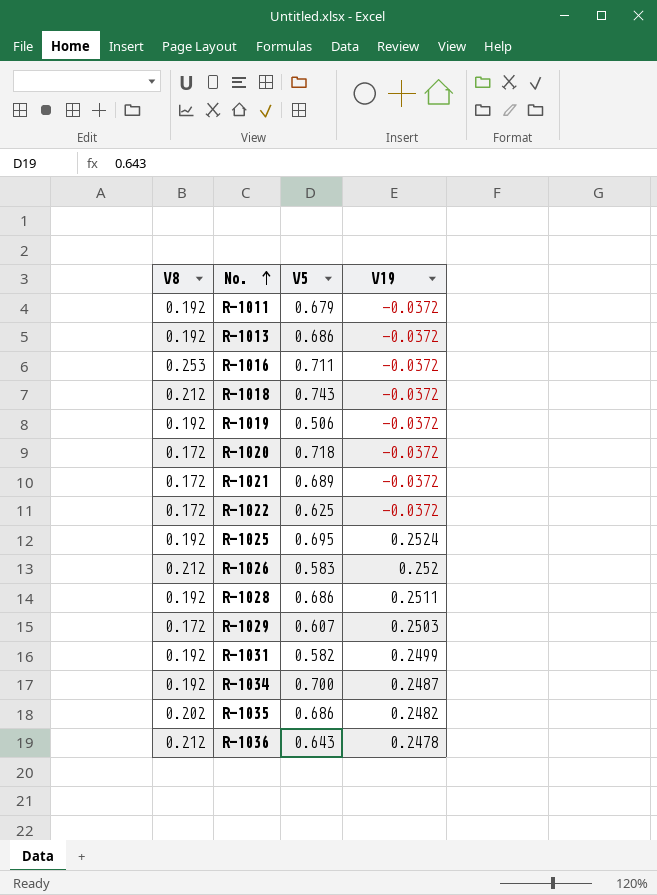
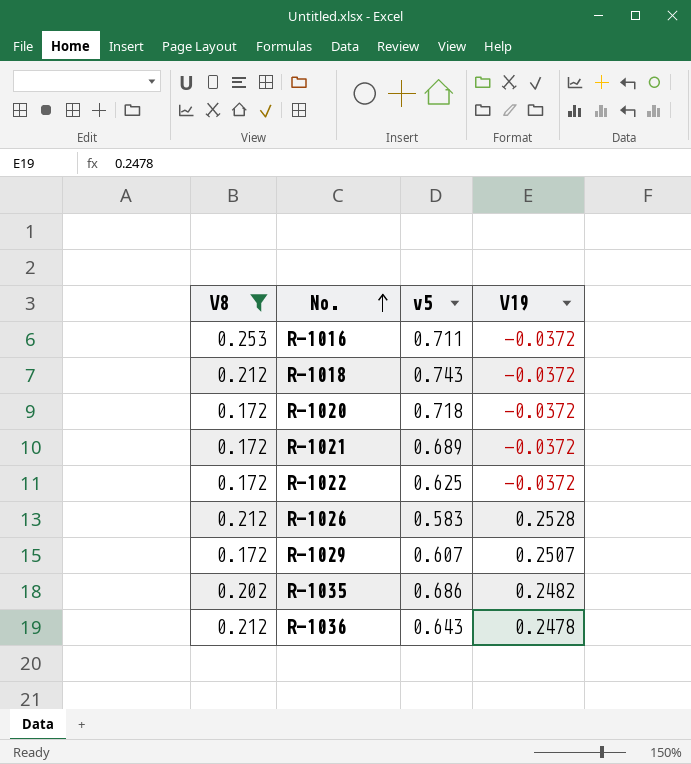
filter: none -> V8 != 0.192
column name: V5 -> v5
R-1026 | V19: 0.252 -> 0.2528
R-1029 | V19: 0.2503 -> 0.2507

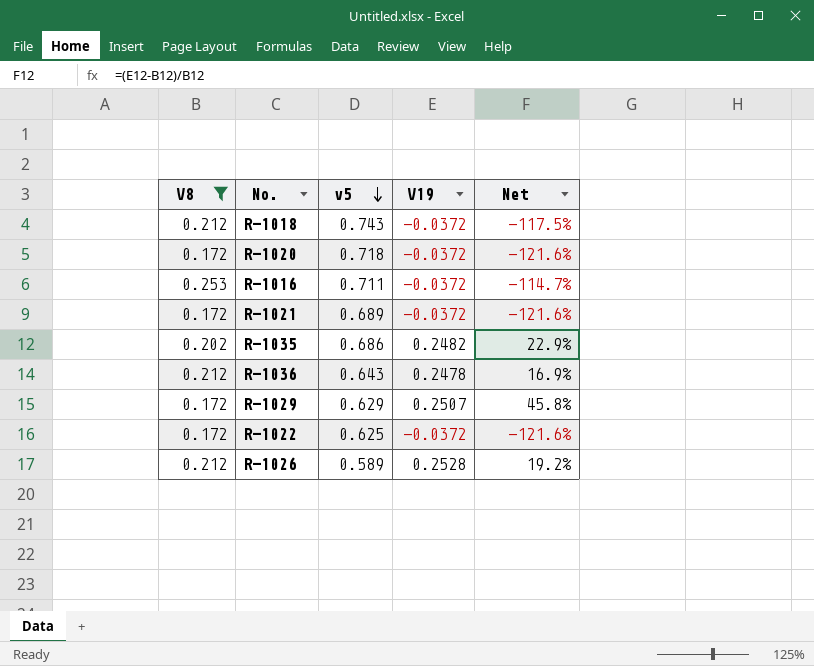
row order: No. ascending -> v5 descending
column Net | formula: none -> ([V19] - [V8]) / [V8]
R-1029 | v5: 0.607 -> 0.629
R-1026 | v5: 0.583 -> 0.589

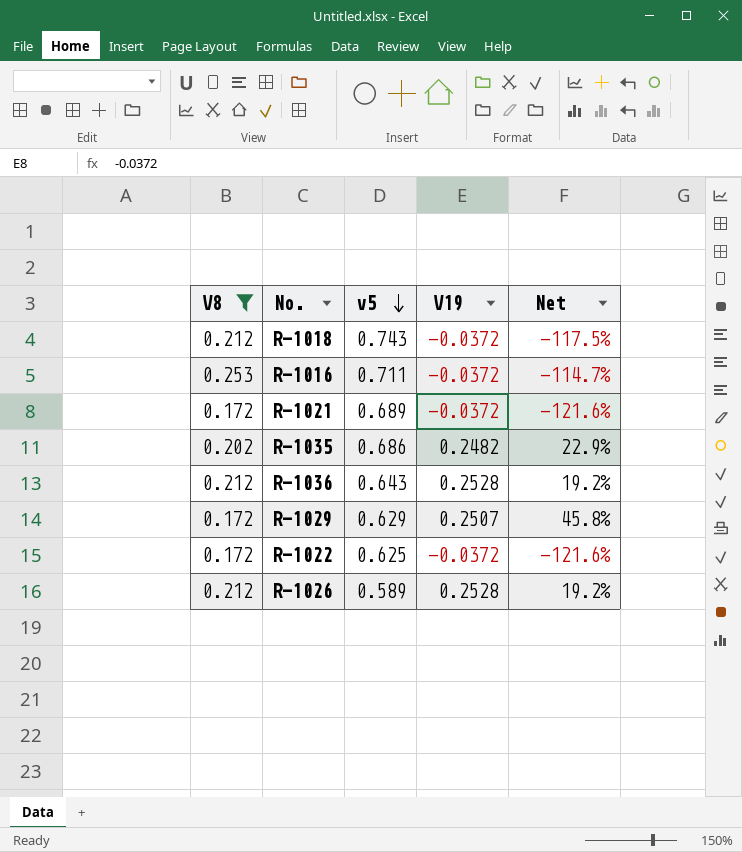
row R-1020: 0.172 | 0.718 | -0.0372 | -121.6% -> none
R-1036 | V19: 0.2478 -> 0.2528
R-1036 | Net: 16.9% -> 19.2%

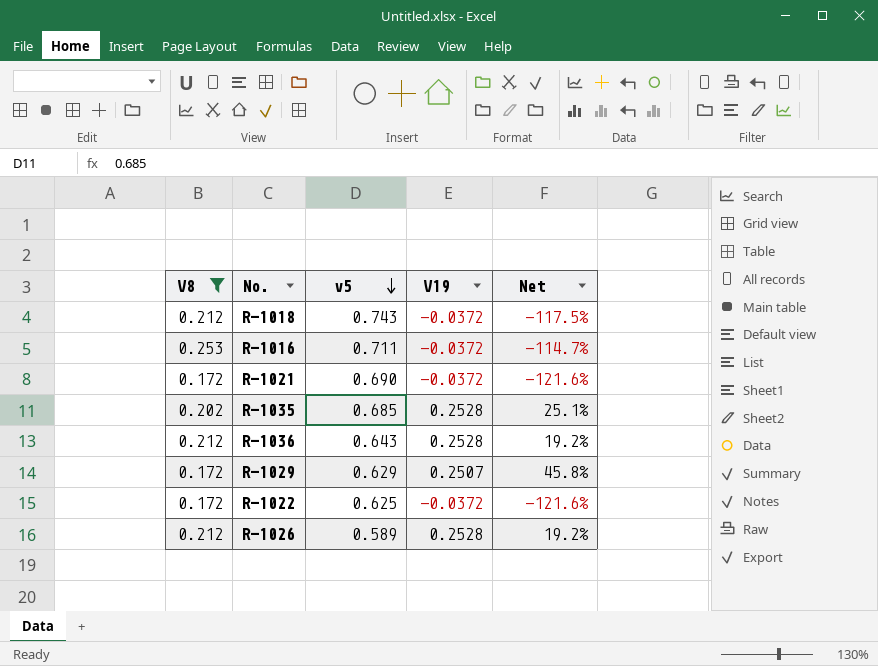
R-1021 | v5: 0.689 -> 0.690
R-1035 | v5: 0.686 -> 0.685
R-1035 | V19: 0.2482 -> 0.2528
R-1035 | Net: 22.9% -> 25.1%

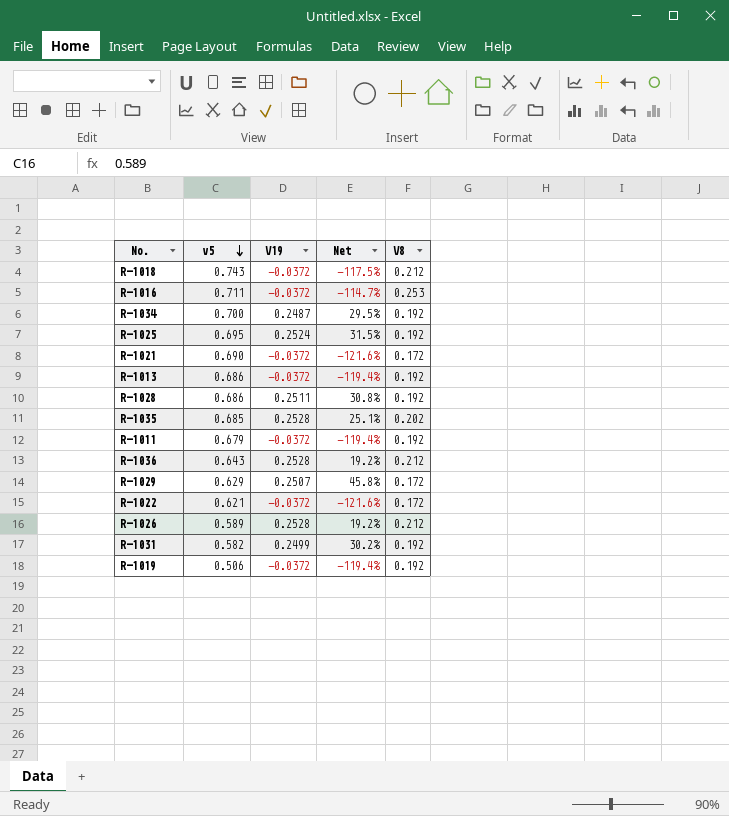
filter: V8 != 0.192 -> none
column V8 | position: 1 -> 5
R-1022 | v5: 0.625 -> 0.621

